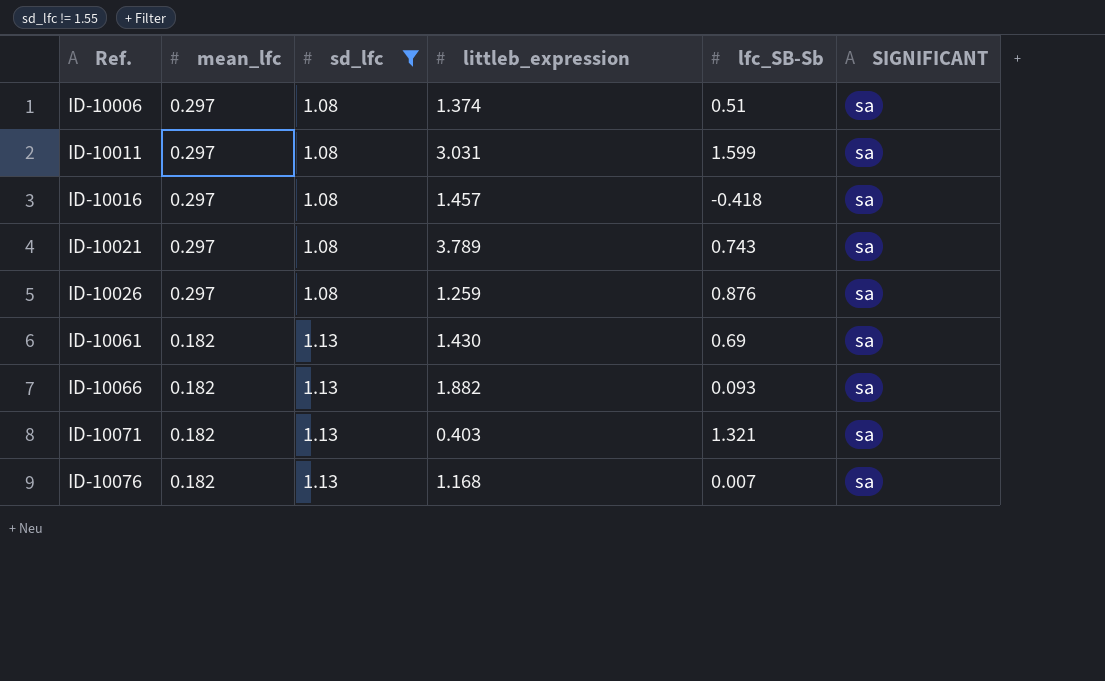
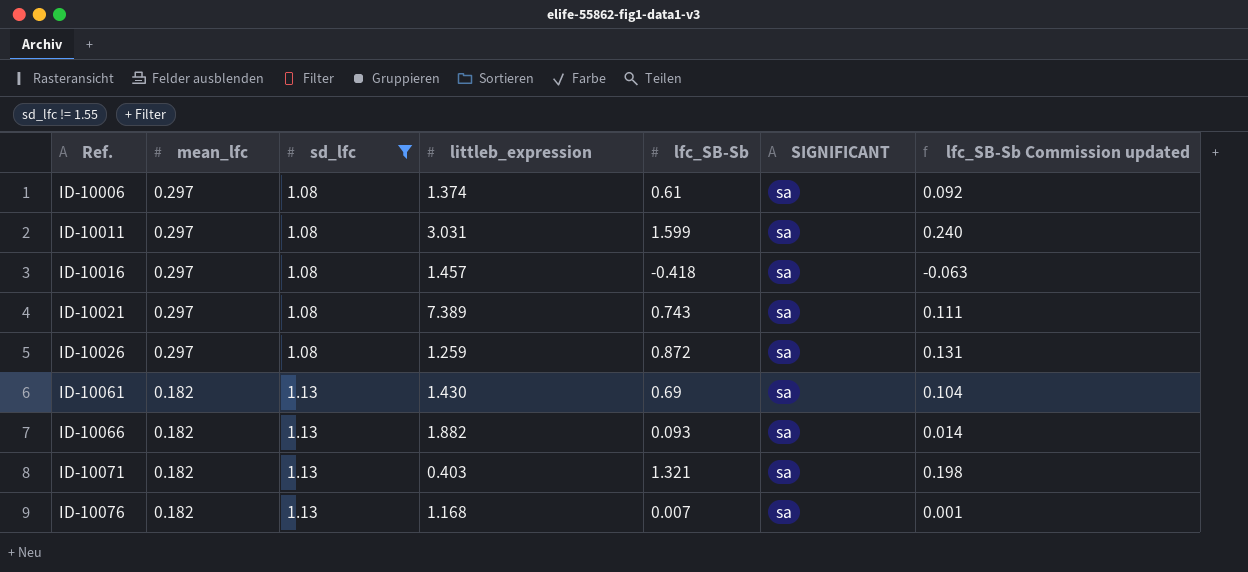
column lfc_SB-Sb Commission updated | formula: none -> [lfc_SB-Sb] * 0.15
ID-10006 | lfc_SB-Sb: 0.51 -> 0.61
ID-10021 | littleb_expression: 3.789 -> 7.389
ID-10026 | lfc_SB-Sb: 0.876 -> 0.872

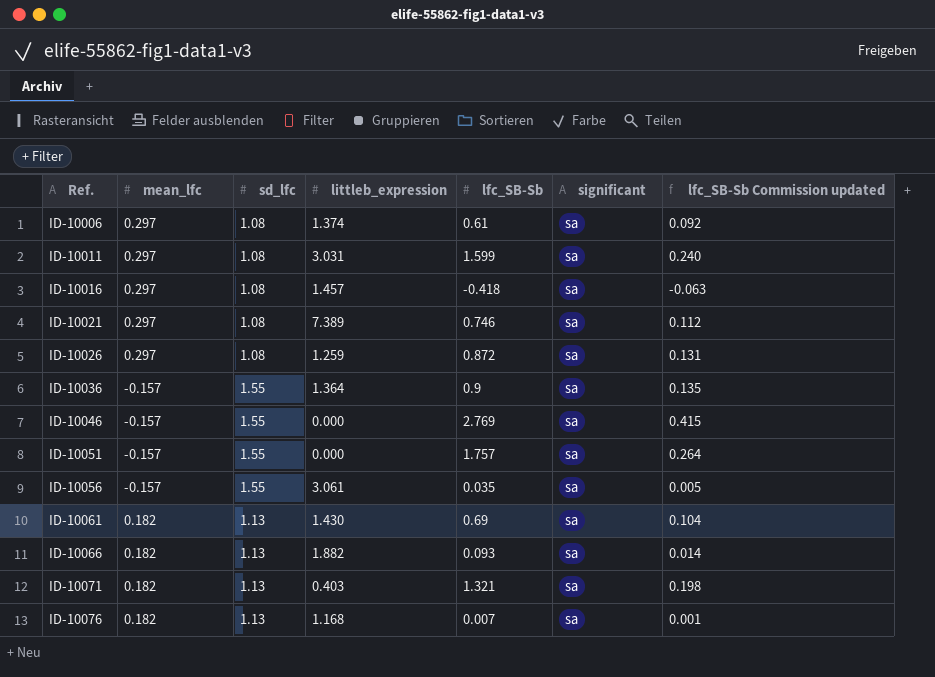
filter: sd_lfc != 1.55 -> none
column name: SIGNIFICANT -> significant
ID-10021 | lfc_SB-Sb: 0.743 -> 0.746
ID-10021 | lfc_SB-Sb Commission updated: 0.111 -> 0.112

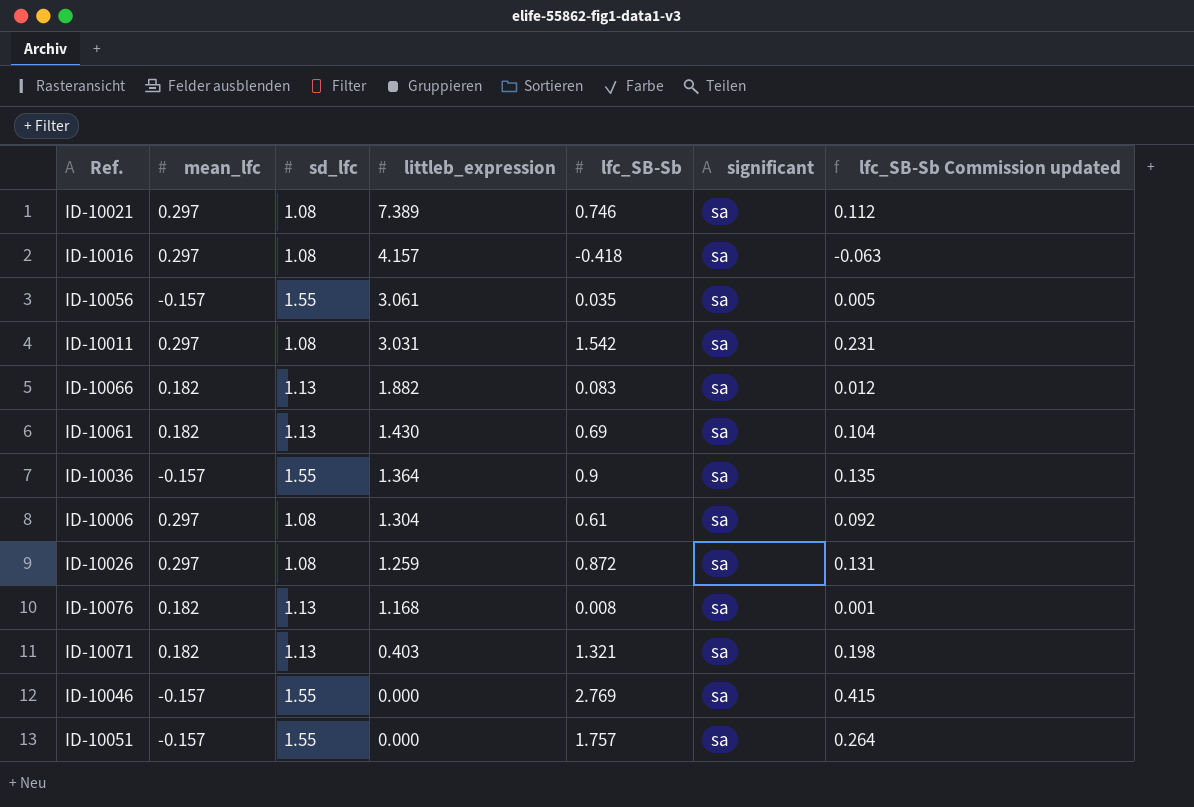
row order: Ref. ascending -> littleb_expression descending
ID-10016 | littleb_expression: 1.457 -> 4.157
ID-10011 | lfc_SB-Sb: 1.599 -> 1.542
ID-10011 | lfc_SB-Sb Commission updated: 0.240 -> 0.231
ID-10066 | lfc_SB-Sb: 0.093 -> 0.083
ID-10066 | lfc_SB-Sb Commission updated: 0.014 -> 0.012
ID-10006 | littleb_expression: 1.374 -> 1.304
ID-10076 | lfc_SB-Sb: 0.007 -> 0.008

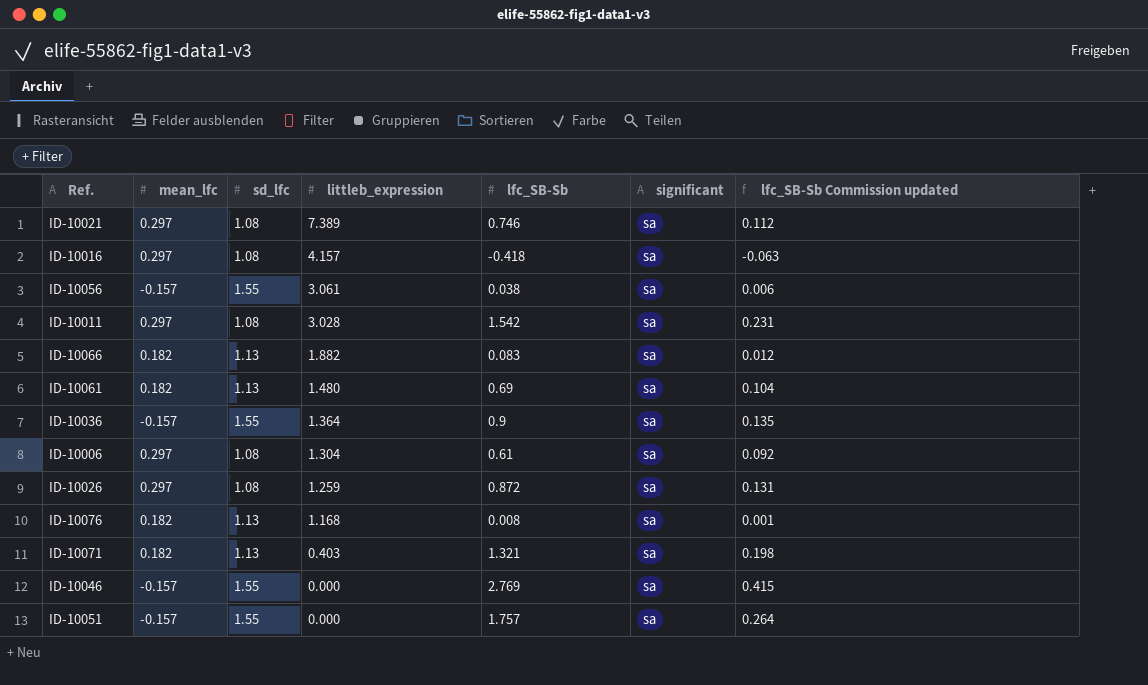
ID-10056 | lfc_SB-Sb: 0.035 -> 0.038
ID-10056 | lfc_SB-Sb Commission updated: 0.005 -> 0.006
ID-10011 | littleb_expression: 3.031 -> 3.028
ID-10061 | littleb_expression: 1.430 -> 1.480

